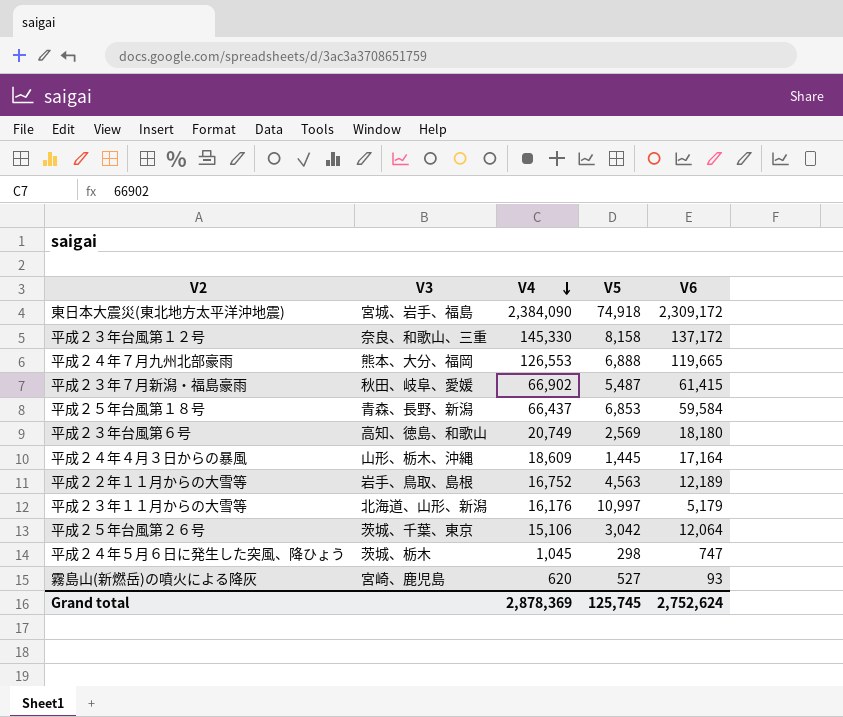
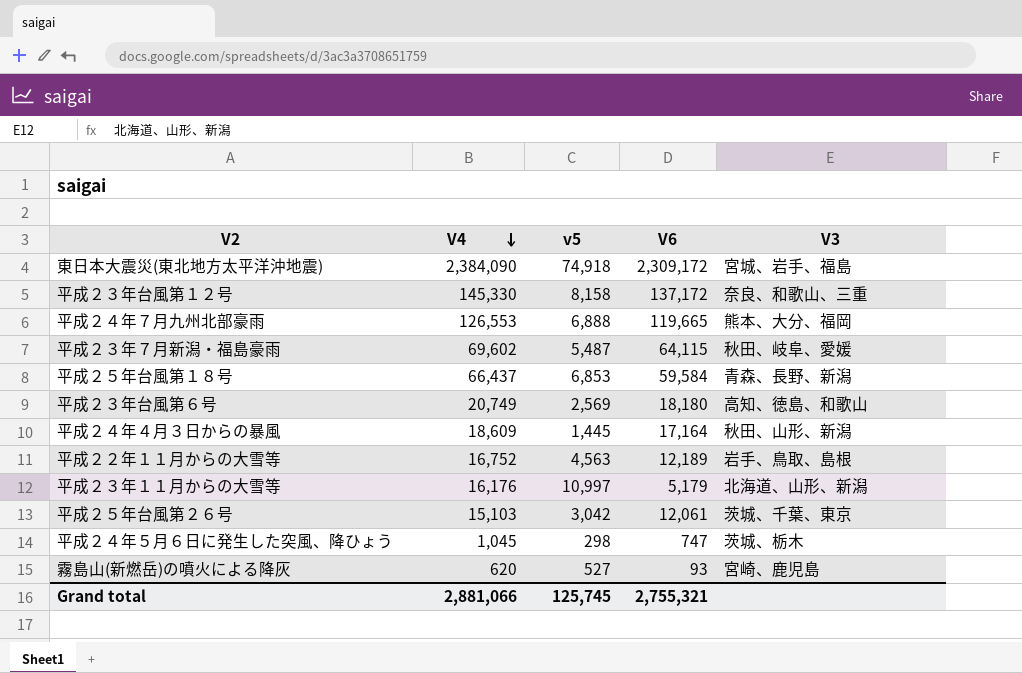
column name: V5 -> v5
column V3 | position: 2 -> 5
平成２３年７月新潟・福島豪雨 | V4: 66,902 -> 69,602
平成２３年７月新潟・福島豪雨 | V6: 61,415 -> 64,115
平成２４年４月３日からの暴風 | V3: 山形、栃木、沖縄 -> 秋田、山形、新潟
平成２５年台風第２６号 | V4: 15,106 -> 15,103
平成２５年台風第２６号 | V6: 12,064 -> 12,061
Grand total | V4: 2,878,369 -> 2,881,066
Grand total | V6: 2,752,624 -> 2,755,321

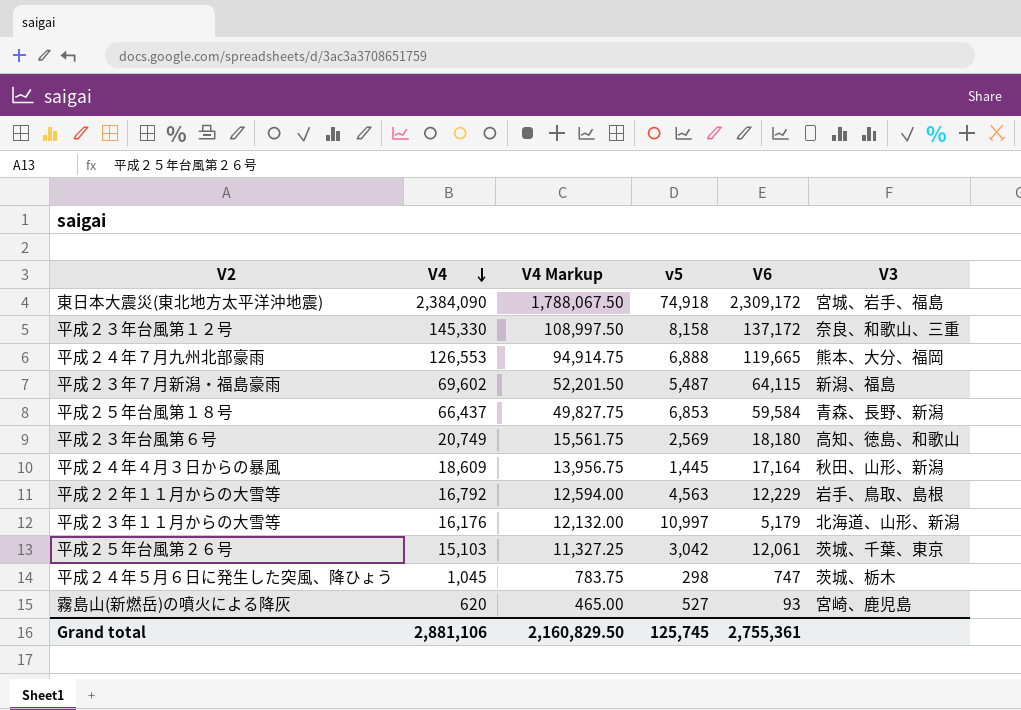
column V4 Markup | formula: none -> [V4] * 0.75
平成２３年７月新潟・福島豪雨 | V3: 秋田、岐阜、愛媛 -> 新潟、福島
平成２２年１１月からの大雪等 | V4: 16,752 -> 16,792
平成２２年１１月からの大雪等 | V6: 12,189 -> 12,229
Grand total | V4: 2,881,066 -> 2,881,106
Grand total | V6: 2,755,321 -> 2,755,361

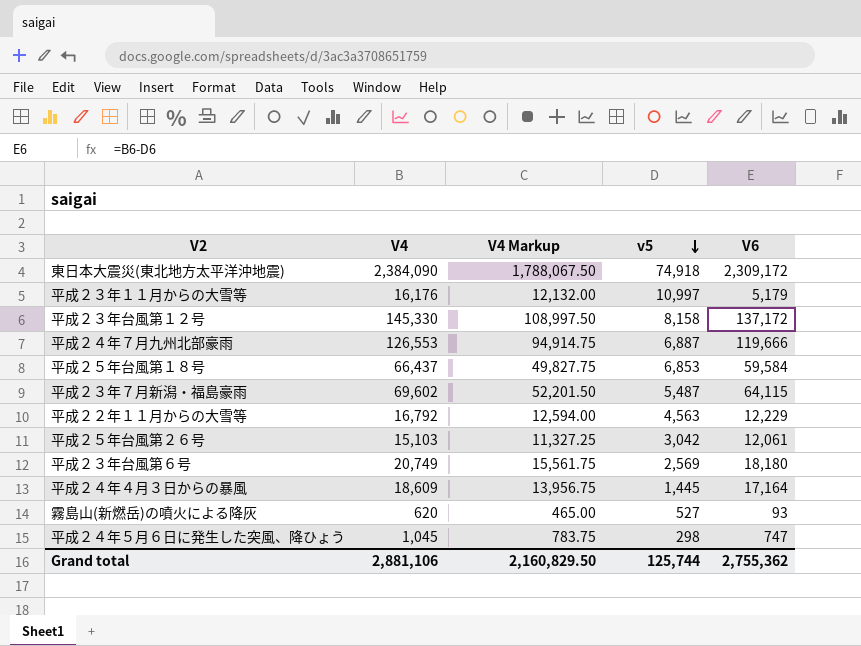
row order: V4 descending -> v5 descending
column V3 | position: 6 -> none
平成２４年７月九州北部豪雨 | v5: 6,888 -> 6,887
平成２４年７月九州北部豪雨 | V6: 119,665 -> 119,666
Grand total | v5: 125,745 -> 125,744
Grand total | V6: 2,755,361 -> 2,755,362

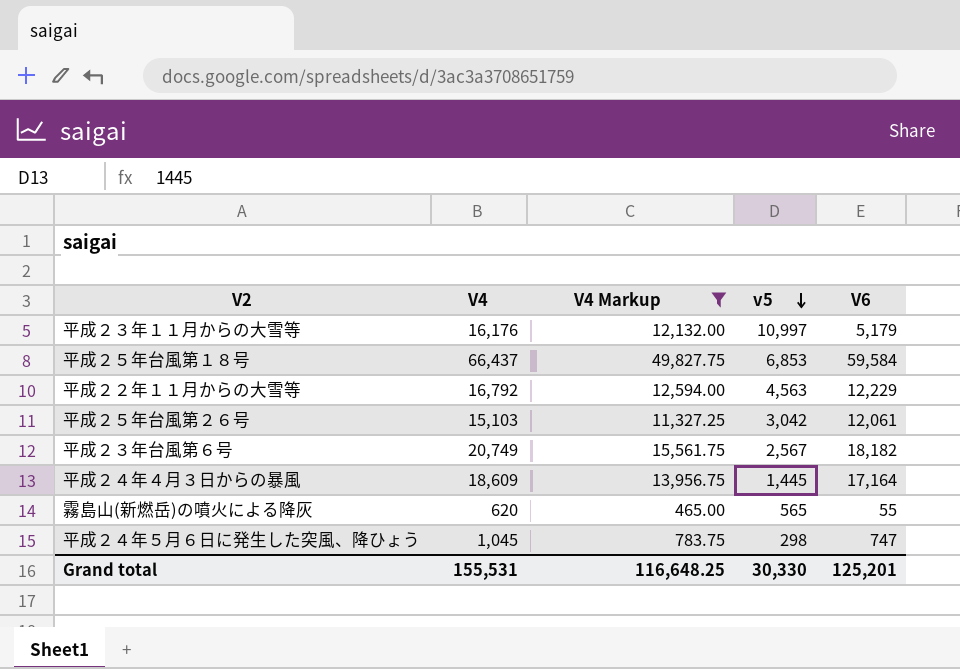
filter: none -> V4 Markup <= 49,827.75
平成２３年台風第６号 | v5: 2,569 -> 2,567
平成２３年台風第６号 | V6: 18,180 -> 18,182
霧島山(新燃岳)の噴火による降灰 | v5: 527 -> 565
霧島山(新燃岳)の噴火による降灰 | V6: 93 -> 55
Grand total | V4: 2,881,106 -> 155,531
Grand total | V4 Markup: 2,160,829.50 -> 116,648.25
Grand total | v5: 125,744 -> 30,330
Grand total | V6: 2,755,362 -> 125,201

